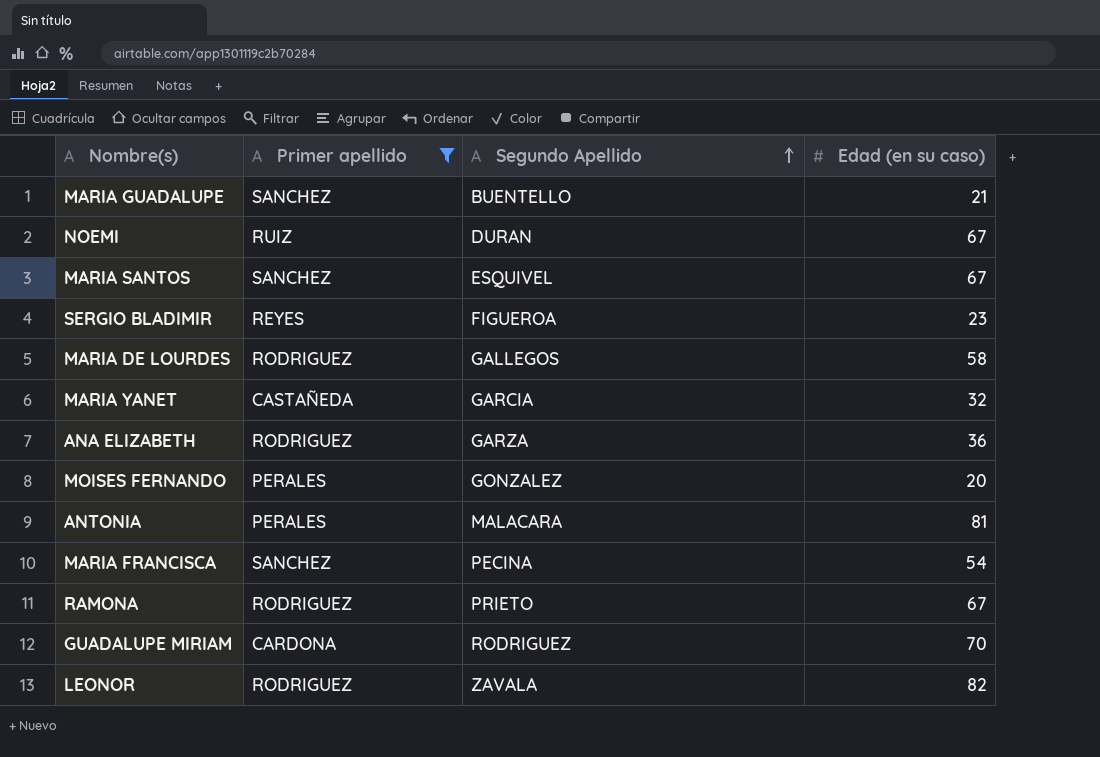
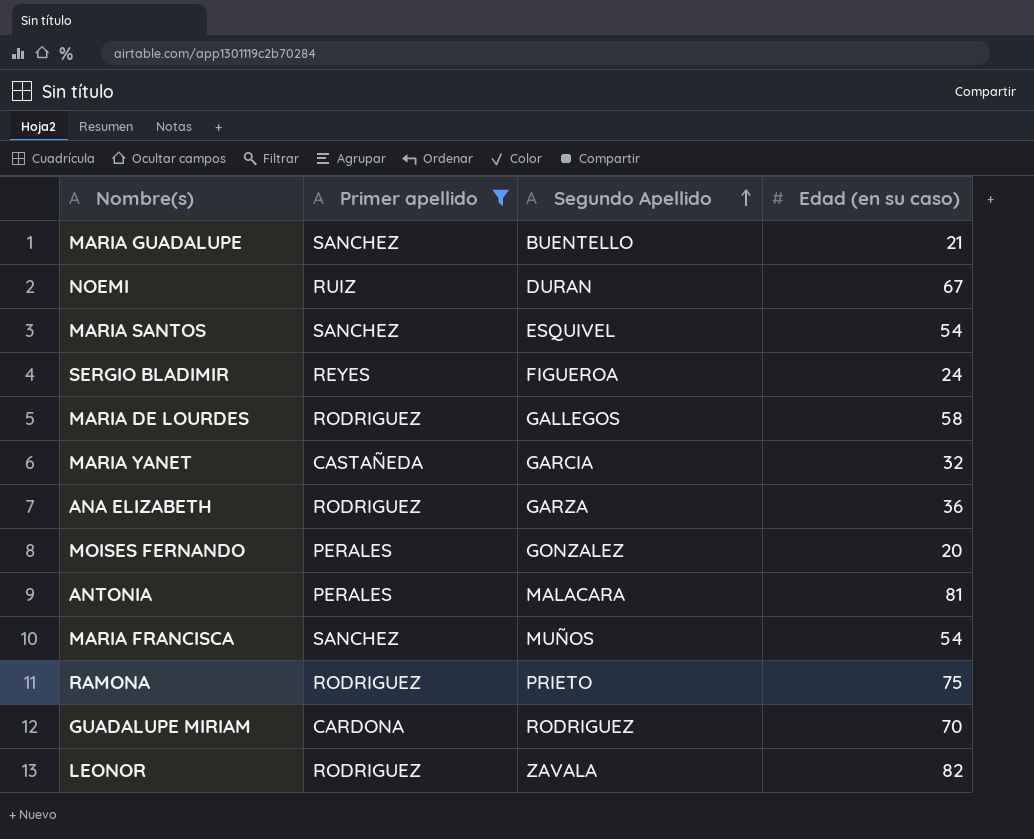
MARIA SANTOS | Edad (en su caso): 67 -> 54
SERGIO BLADIMIR | Edad (en su caso): 23 -> 24
MARIA FRANCISCA | Segundo Apellido: PECINA -> MUÑOS
RAMONA | Edad (en su caso): 67 -> 75

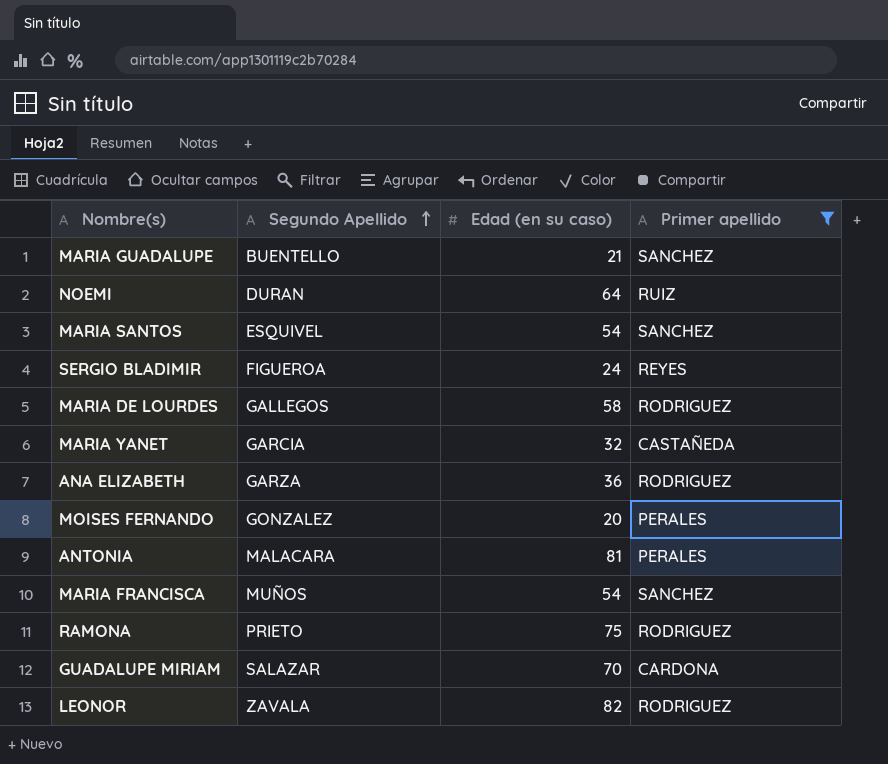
column Primer apellido | position: 2 -> 4
NOEMI | Edad (en su caso): 67 -> 64
GUADALUPE MIRIAM | Segundo Apellido: RODRIGUEZ -> SALAZAR

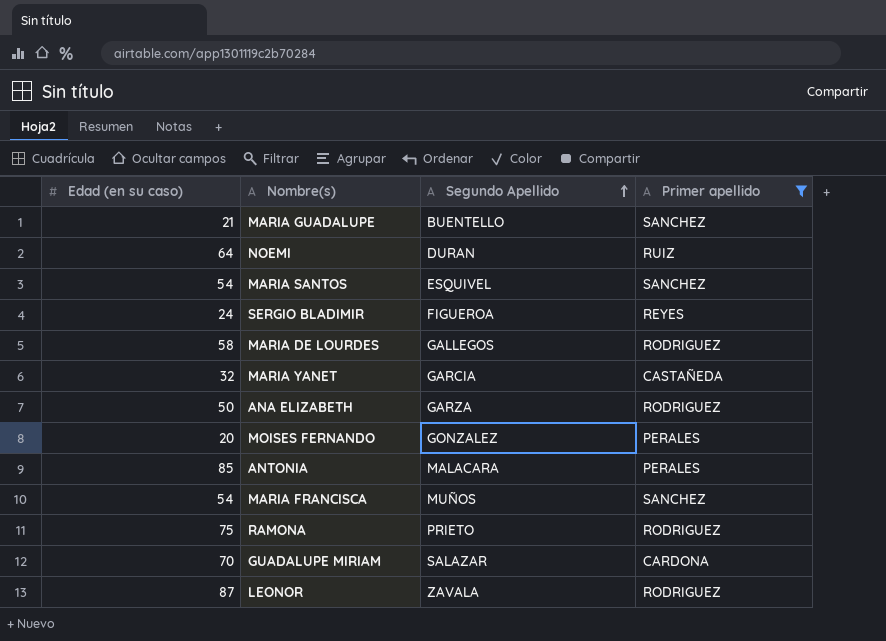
column Edad (en su caso) | position: 3 -> 1
ANA ELIZABETH | Edad (en su caso): 36 -> 50
ANTONIA | Edad (en su caso): 81 -> 85
LEONOR | Edad (en su caso): 82 -> 87

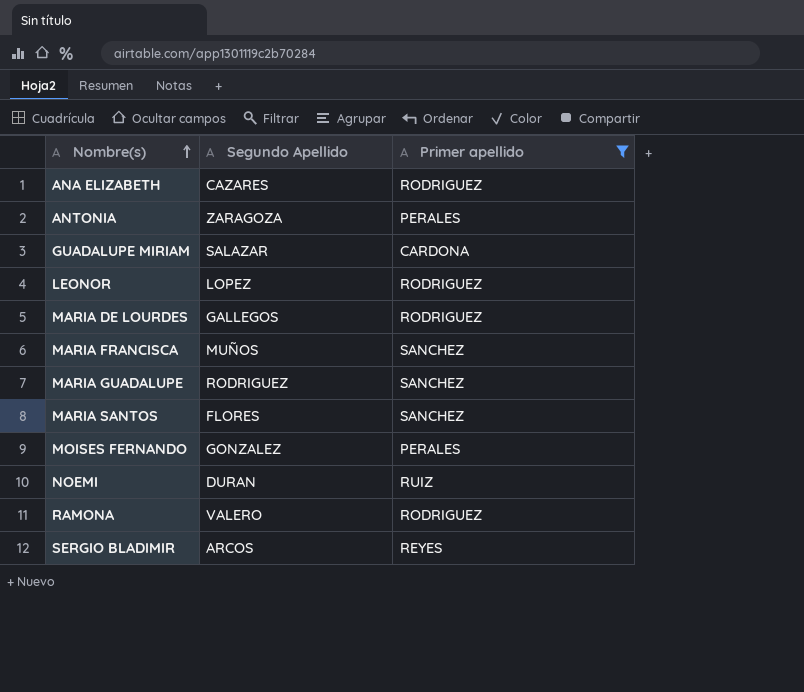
row order: Segundo Apellido ascending -> Nombre(s) ascending
column Edad (en su caso) | position: 1 -> none
row MARIA YANET: 32 | GARCIA | CASTAÑEDA -> none
ANA ELIZABETH | Segundo Apellido: GARZA -> CAZARES
ANTONIA | Segundo Apellido: MALACARA -> ZARAGOZA
LEONOR | Segundo Apellido: ZAVALA -> LOPEZ
MARIA GUADALUPE | Segundo Apellido: BUENTELLO -> RODRIGUEZ
MARIA SANTOS | Segundo Apellido: ESQUIVEL -> FLORES
RAMONA | Segundo Apellido: PRIETO -> VALERO
SERGIO BLADIMIR | Segundo Apellido: FIGUEROA -> ARCOS

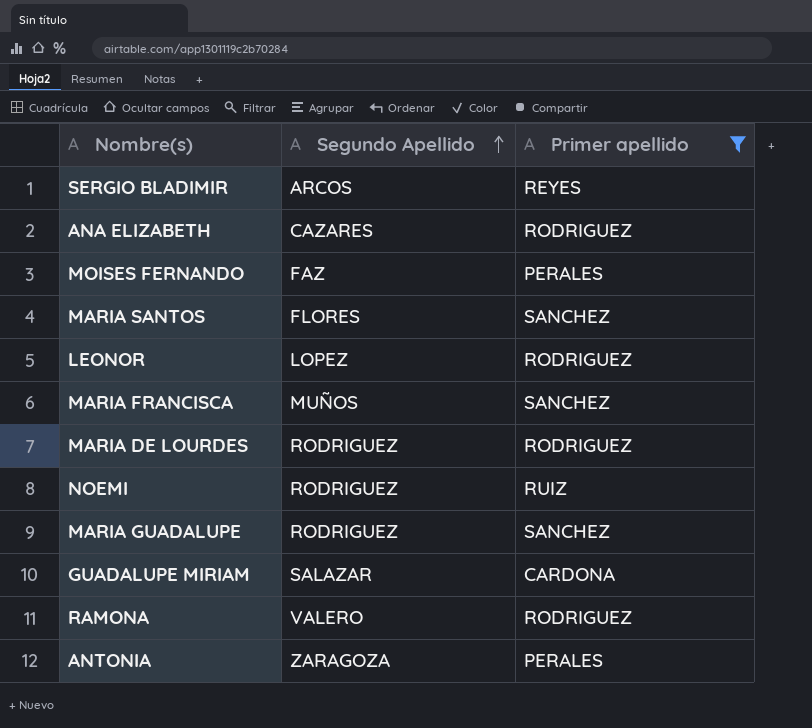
row order: Nombre(s) ascending -> Segundo Apellido ascending
MOISES FERNANDO | Segundo Apellido: GONZALEZ -> FAZ
MARIA DE LOURDES | Segundo Apellido: GALLEGOS -> RODRIGUEZ
NOEMI | Segundo Apellido: DURAN -> RODRIGUEZ

